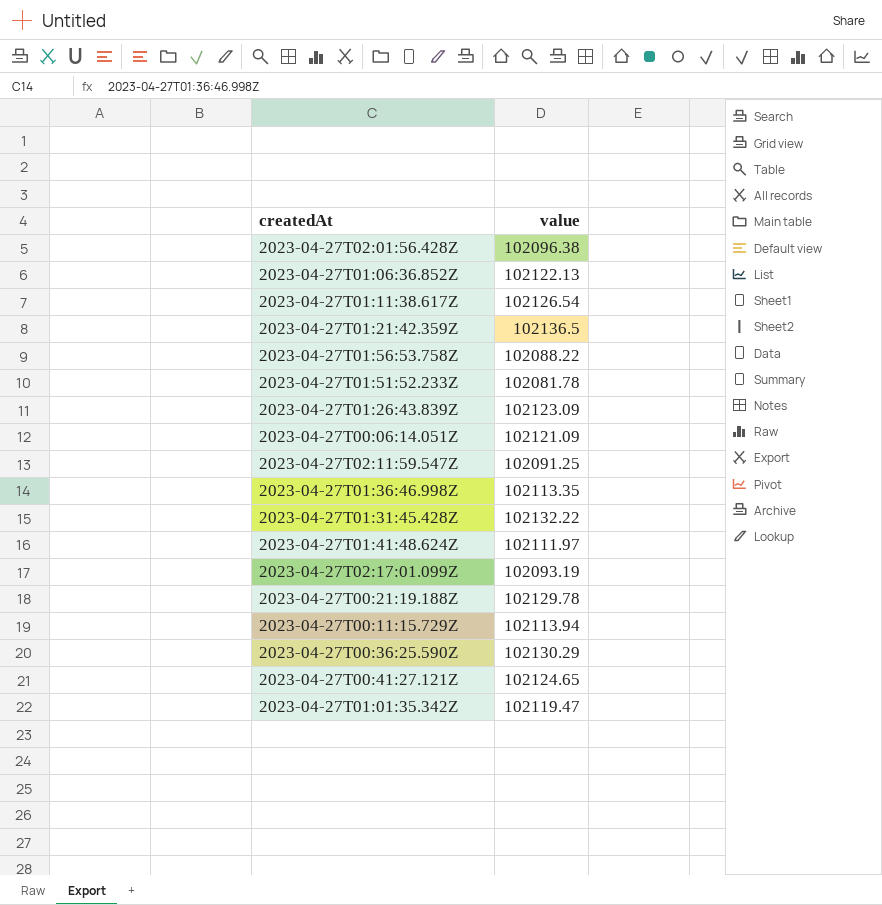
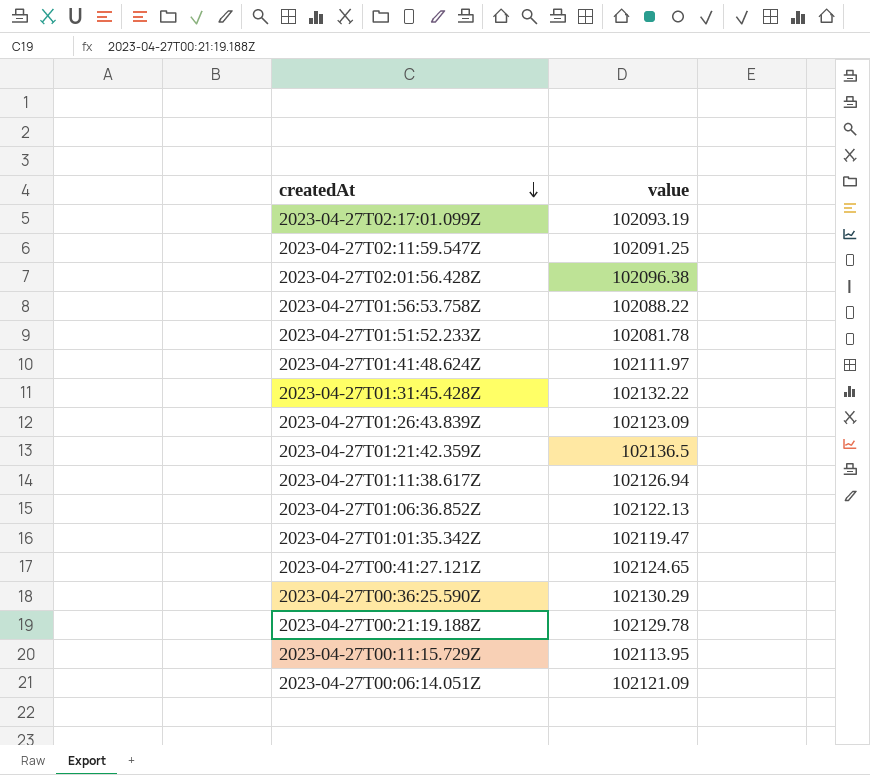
row order: none -> createdAt descending
row 2023-04-27T01:36:46.998Z: 102113.35 -> none
2023-04-27T01:11:38.617Z | value: 102126.54 -> 102126.94
2023-04-27T00:11:15.729Z | value: 102113.94 -> 102113.95

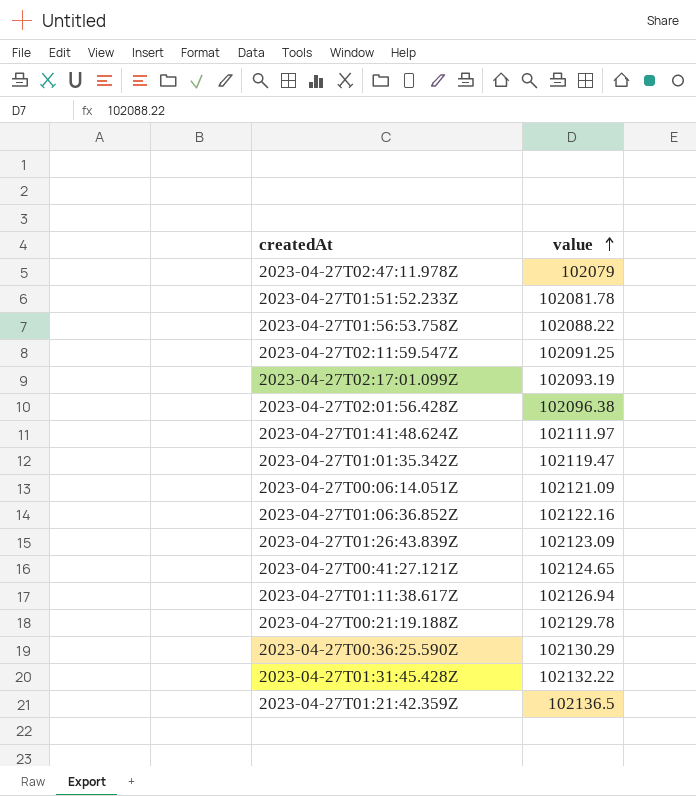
row order: createdAt descending -> value ascending
row 2023-04-27T00:11:15.729Z: 102113.95 -> none
row 2023-04-27T02:47:11.978Z: none -> 102079
2023-04-27T01:06:36.852Z | value: 102122.13 -> 102122.16

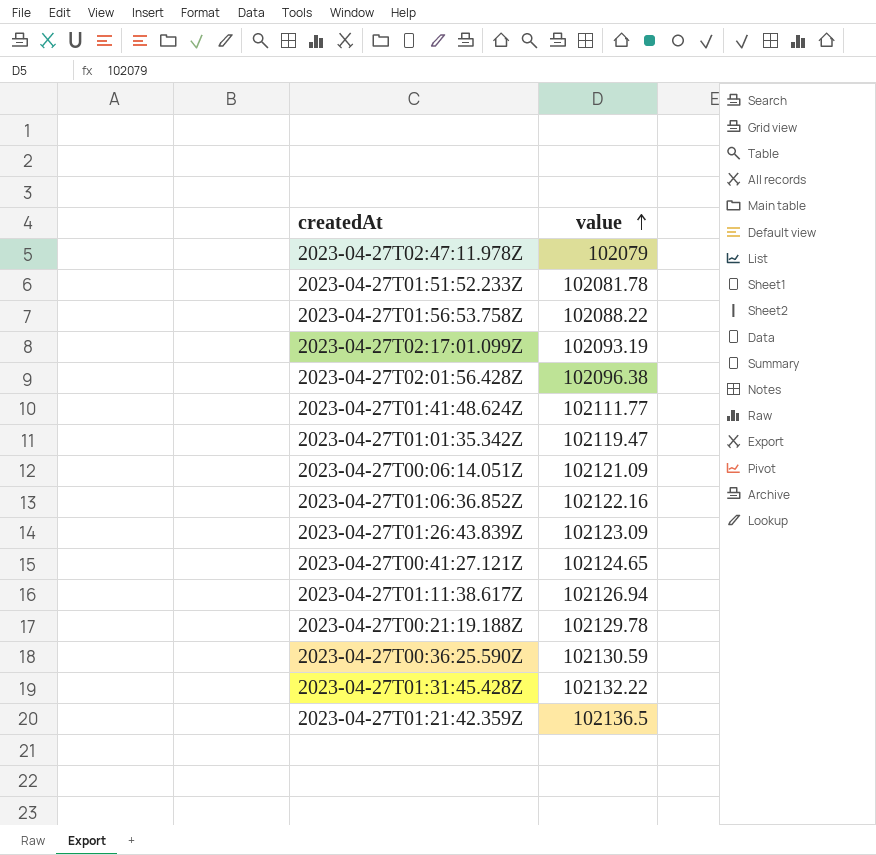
row 2023-04-27T02:11:59.547Z: 102091.25 -> none
2023-04-27T01:41:48.624Z | value: 102111.97 -> 102111.77
2023-04-27T00:36:25.590Z | value: 102130.29 -> 102130.59

